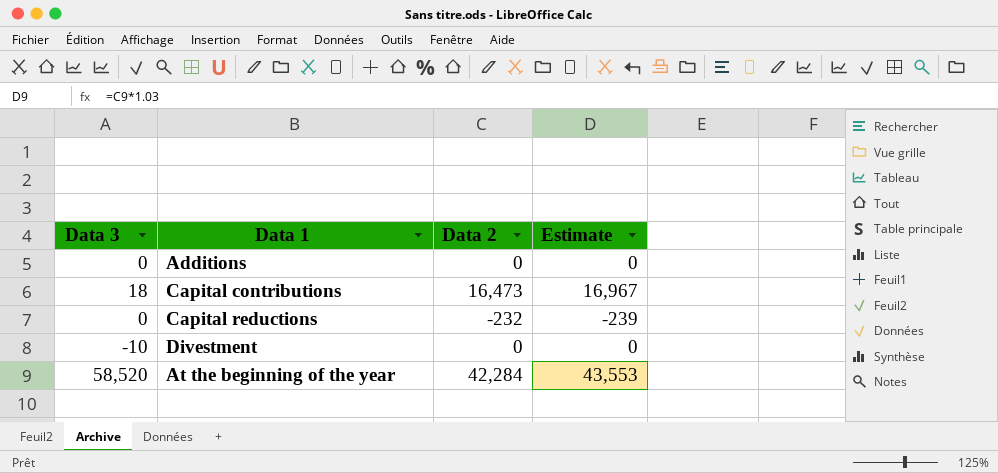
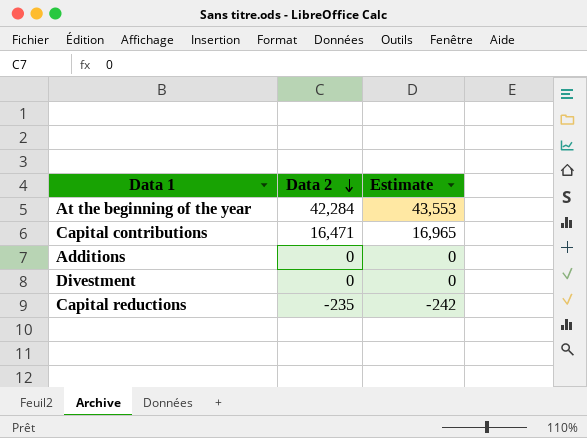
row order: none -> Data 2 descending
column Data 3 | position: 1 -> none
Capital contributions | Data 2: 16,473 -> 16,471
Capital contributions | Estimate: 16,967 -> 16,965
Capital reductions | Data 2: -232 -> -235
Capital reductions | Estimate: -239 -> -242

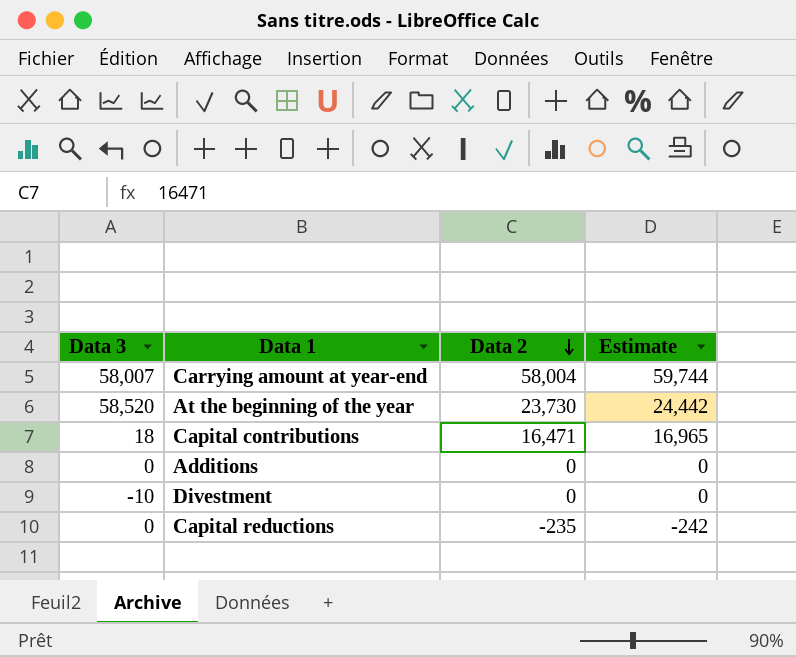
column Data 3 | position: none -> 1
row Carrying amount at year-end: none -> 58,007 | 58,004 | 59,744
At the beginning of the year | Data 2: 42,284 -> 23,730
At the beginning of the year | Estimate: 43,553 -> 24,442

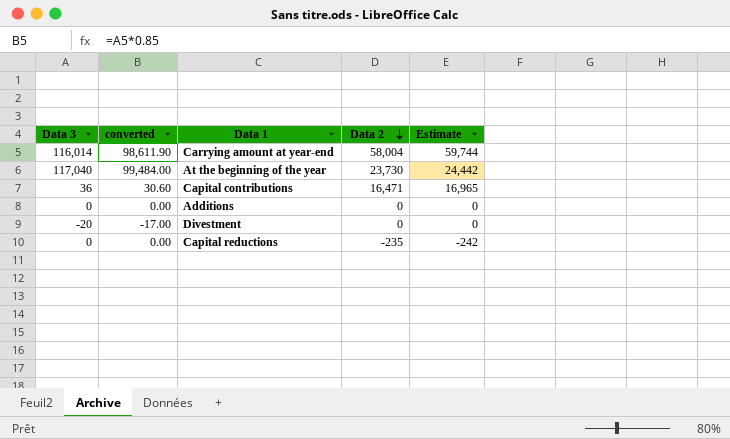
column converted | formula: none -> [Data 3] * 0.85
Carrying amount at year-end | Data 3: 58,007 -> 116,014
At the beginning of the year | Data 3: 58,520 -> 117,040
Capital contributions | Data 3: 18 -> 36
Divestment | Data 3: -10 -> -20

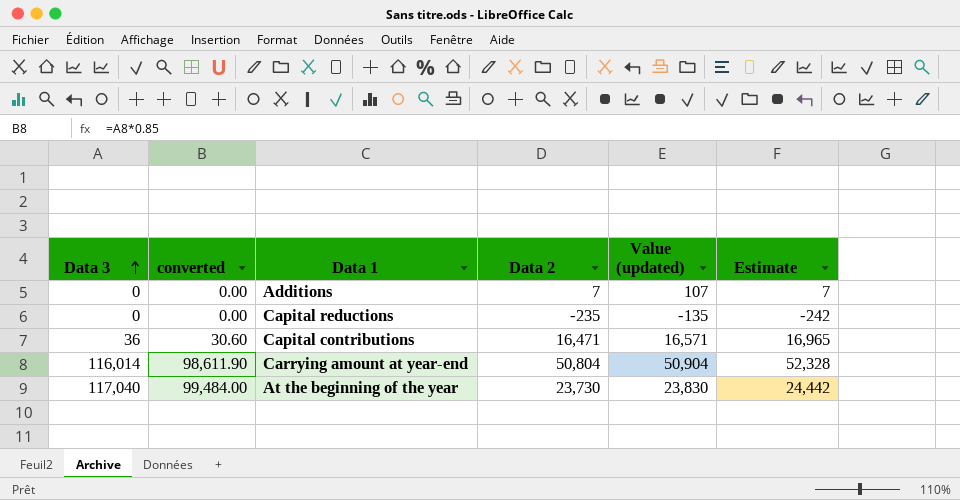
row order: Data 2 descending -> Data 3 ascending
column Value (updated) | formula: none -> [Data 2] + 100
row Divestment: -20 | -17.00 | 0 | 0 -> none
Additions | Data 2: 0 -> 7
Additions | Estimate: 0 -> 7
Carrying amount at year-end | Data 2: 58,004 -> 50,804
Carrying amount at year-end | Estimate: 59,744 -> 52,328

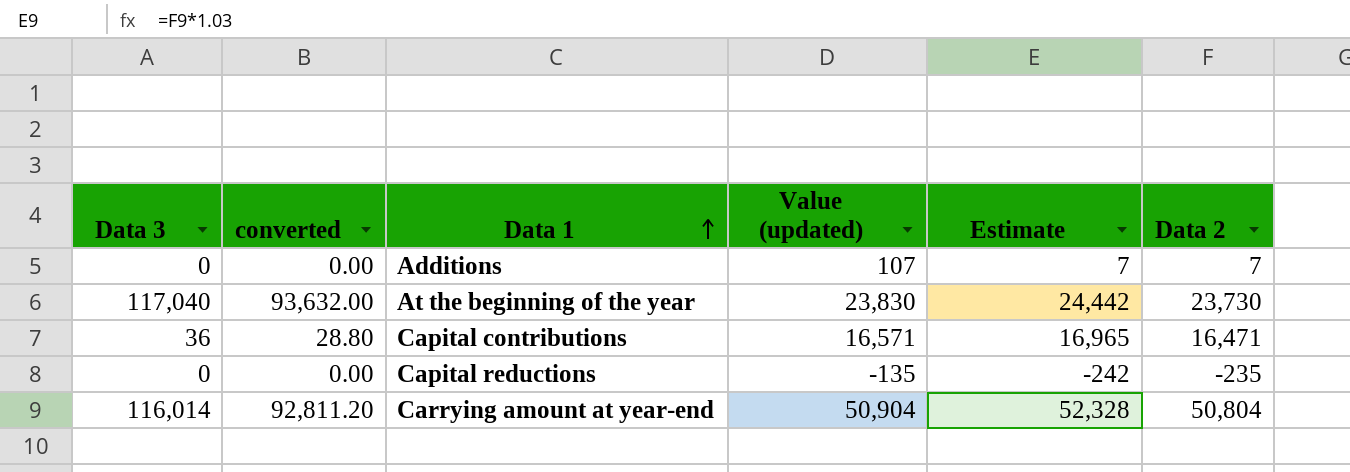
row order: Data 3 ascending -> Data 1 ascending
column converted | formula: [Data 3] * 0.85 -> [Data 3] * 0.8
column Data 2 | position: 4 -> 6

